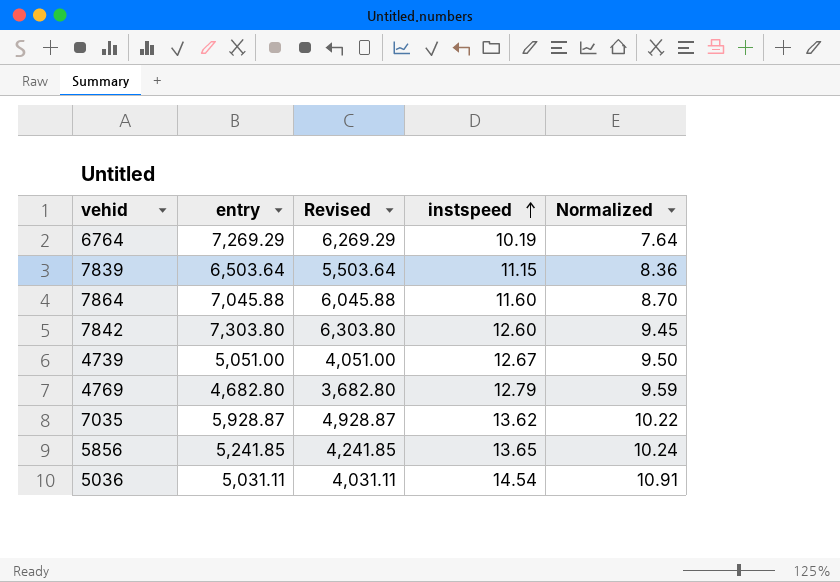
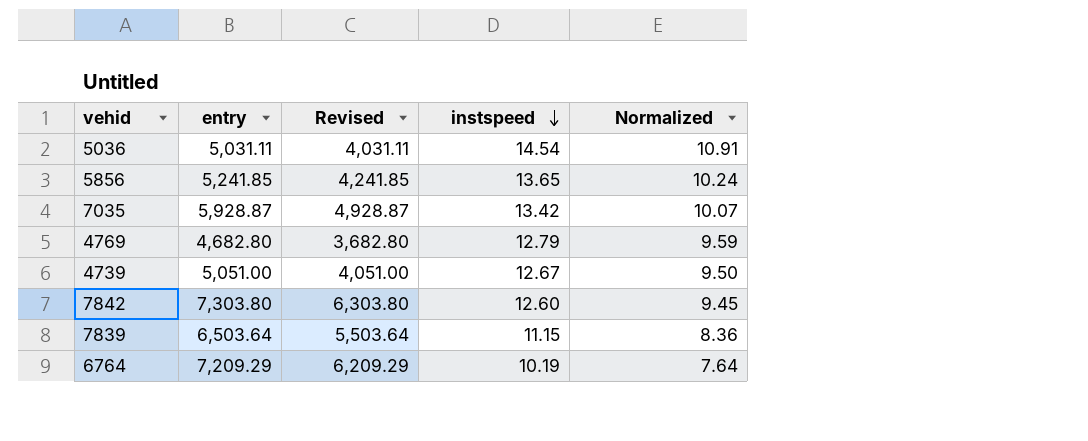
row order: instspeed ascending -> instspeed descending
row 7864: 7,045.88 | 6,045.88 | 11.60 | 8.70 -> none
7035 | instspeed: 13.62 -> 13.42
7035 | Normalized: 10.22 -> 10.07
6764 | entry: 7,269.29 -> 7,209.29
6764 | Revised: 6,269.29 -> 6,209.29

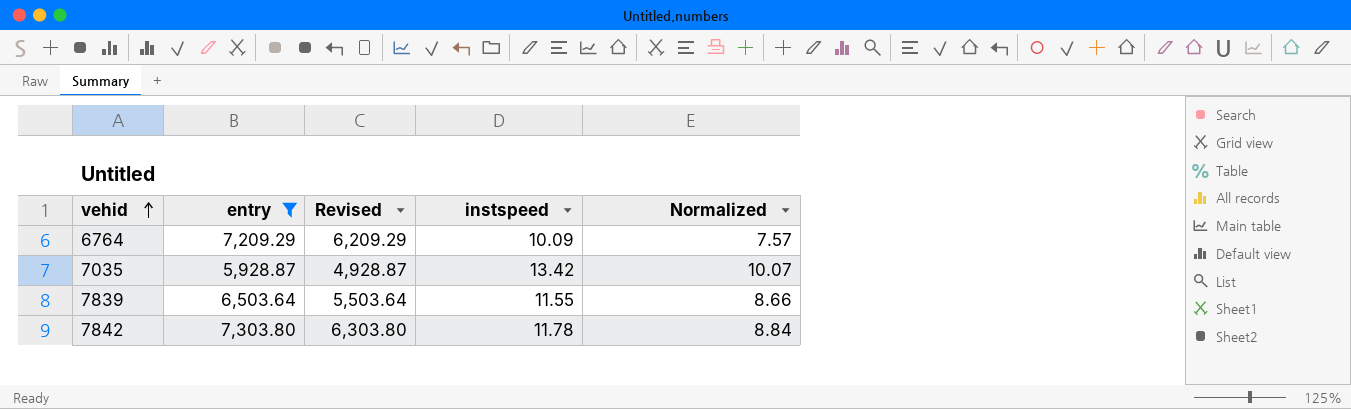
filter: none -> entry >= 5,928.87
row order: instspeed descending -> vehid ascending
6764 | instspeed: 10.19 -> 10.09
6764 | Normalized: 7.64 -> 7.57
7839 | instspeed: 11.15 -> 11.55
7839 | Normalized: 8.36 -> 8.66
7842 | instspeed: 12.60 -> 11.78
7842 | Normalized: 9.45 -> 8.84

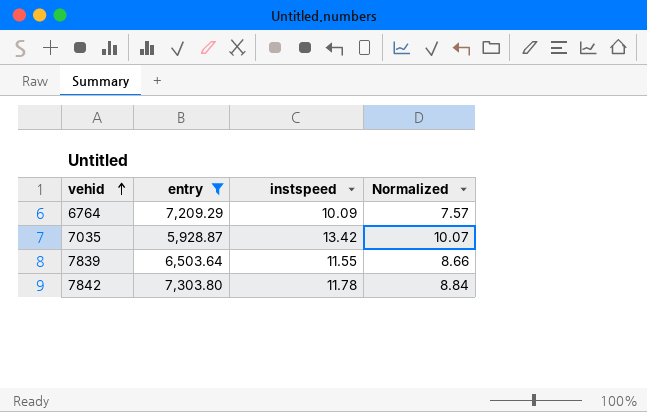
column Revised | formula: [entry] - 1000 -> none

